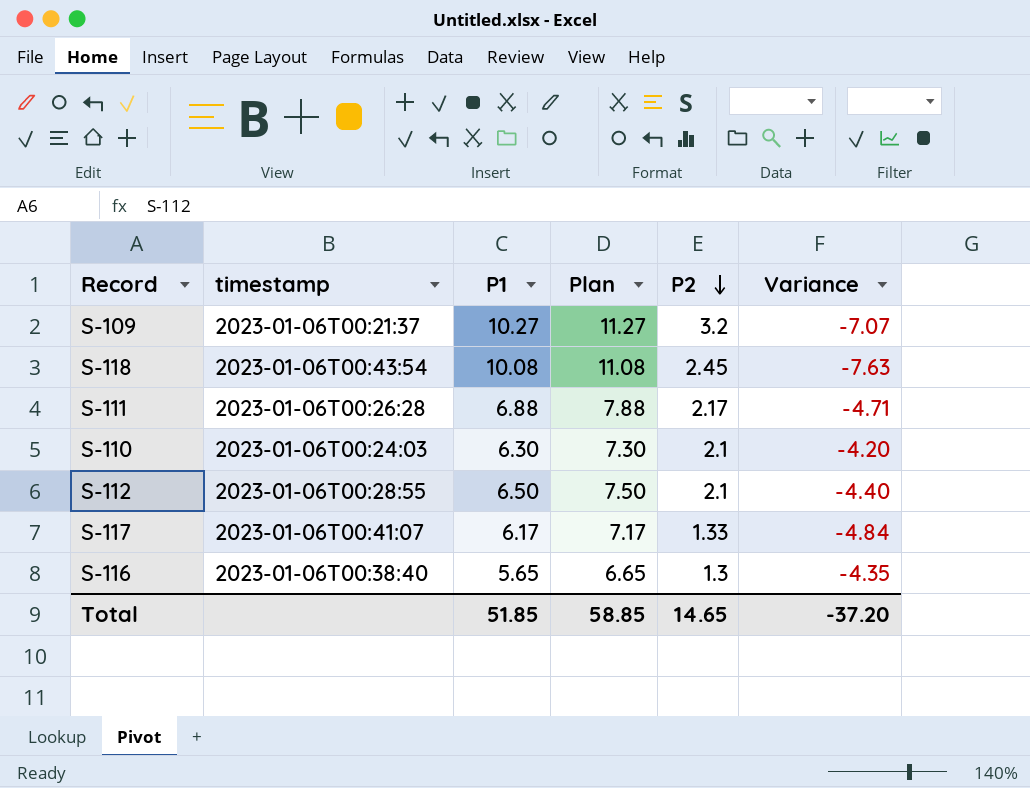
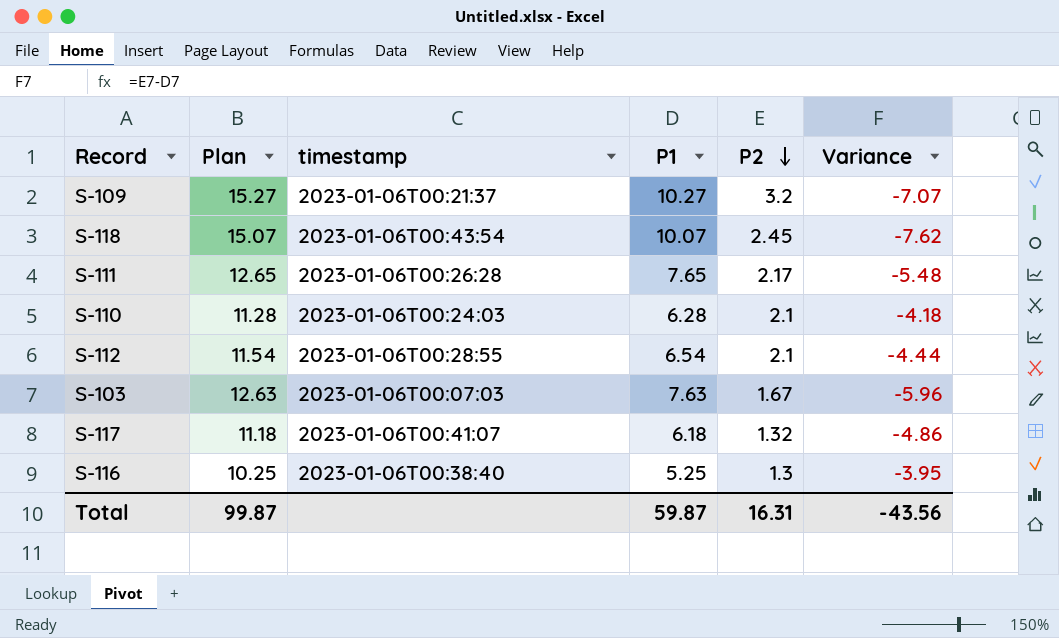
column Plan | formula: [P1] + 1 -> [P1] + 5
column Plan | position: 4 -> 2
S-118 | P1: 10.08 -> 10.07
S-118 | Variance: -7.63 -> -7.62
S-111 | P1: 6.88 -> 7.65
S-111 | Variance: -4.71 -> -5.48
S-110 | P1: 6.30 -> 6.28
S-110 | Variance: -4.20 -> -4.18
S-112 | P1: 6.50 -> 6.54
S-112 | Variance: -4.40 -> -4.44
row S-103: none -> 12.63 | 2023-01-06T00:07:03 | 7.63 | 1.67 | -5.96
S-117 | P1: 6.17 -> 6.18
S-117 | P2: 1.33 -> 1.32
S-117 | Variance: -4.84 -> -4.86
S-116 | P1: 5.65 -> 5.25
S-116 | Variance: -4.35 -> -3.95
Total | Plan: 58.85 -> 99.87
Total | P1: 51.85 -> 59.87
Total | P2: 14.65 -> 16.31
Total | Variance: -37.20 -> -43.56

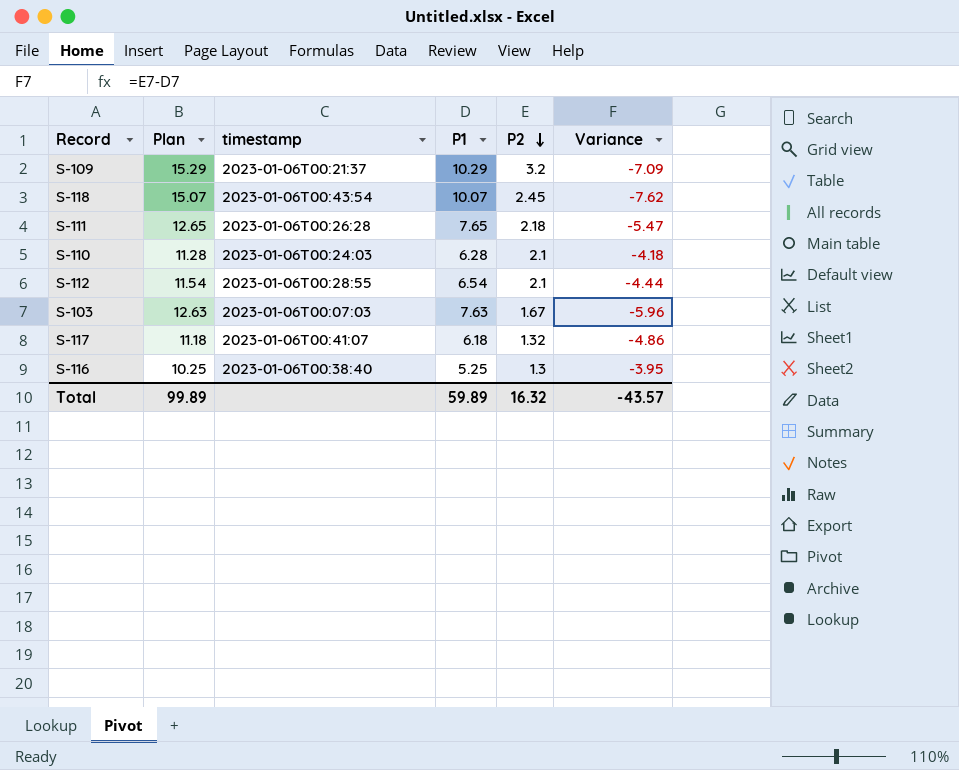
S-109 | Plan: 15.27 -> 15.29
S-109 | P1: 10.27 -> 10.29
S-109 | Variance: -7.07 -> -7.09
S-111 | P2: 2.17 -> 2.18
S-111 | Variance: -5.48 -> -5.47
Total | Plan: 99.87 -> 99.89
Total | P1: 59.87 -> 59.89
Total | P2: 16.31 -> 16.32
Total | Variance: -43.56 -> -43.57

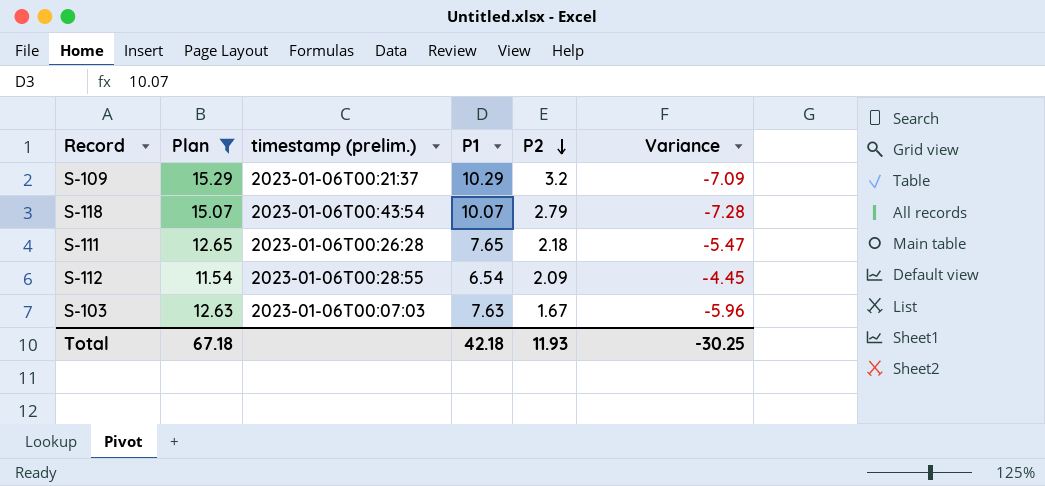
filter: none -> Plan >= 11.54
column name: timestamp -> timestamp (prelim.)
S-118 | P2: 2.45 -> 2.79
S-118 | Variance: -7.62 -> -7.28
S-112 | P2: 2.1 -> 2.09
S-112 | Variance: -4.44 -> -4.45
Total | Plan: 99.89 -> 67.18
Total | P1: 59.89 -> 42.18
Total | P2: 16.32 -> 11.93
Total | Variance: -43.57 -> -30.25

